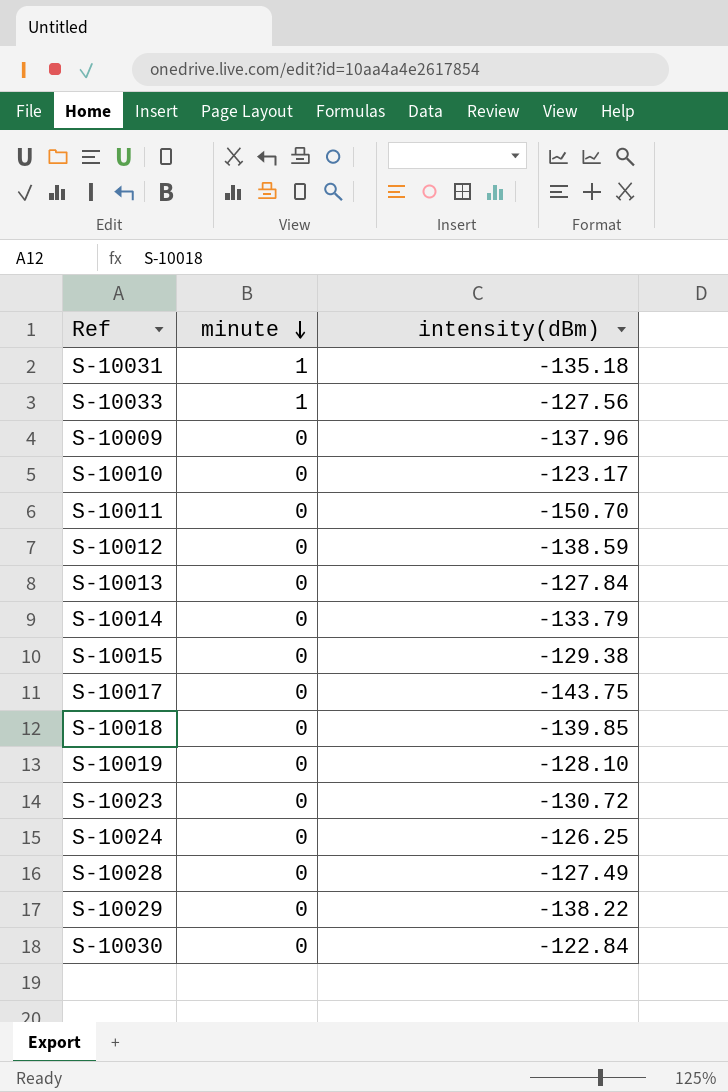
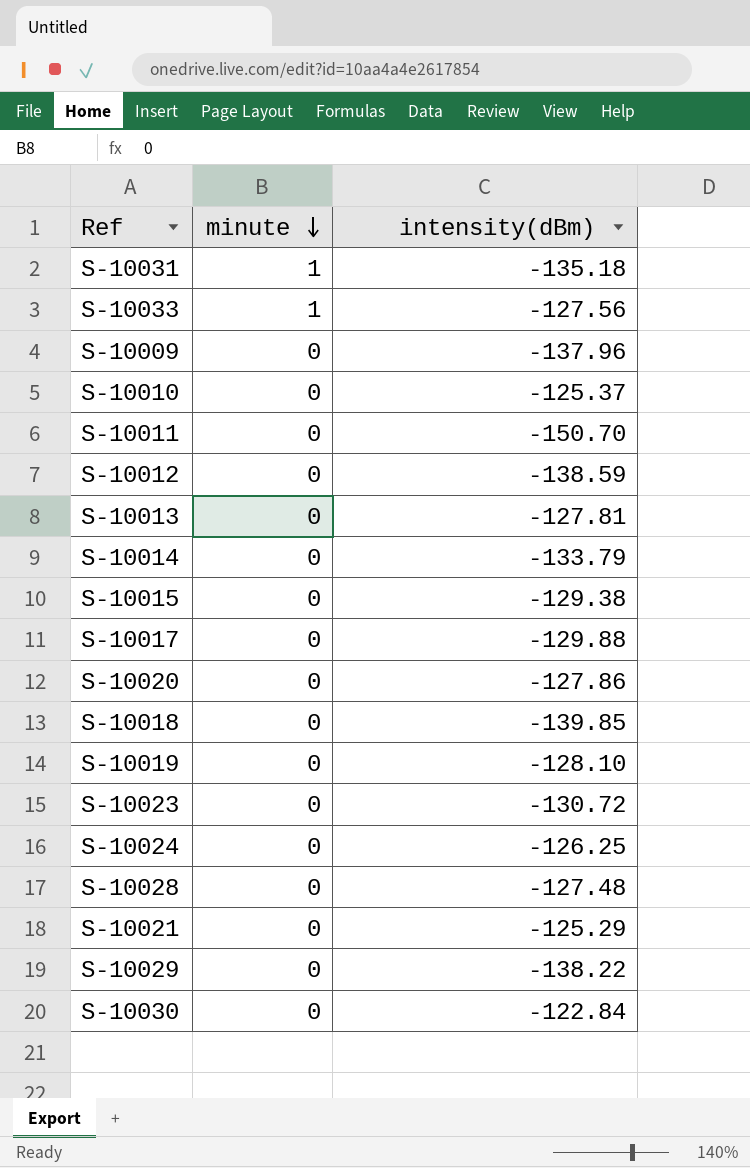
S-10010 | intensity(dBm): -123.17 -> -125.37
S-10013 | intensity(dBm): -127.84 -> -127.81
S-10017 | intensity(dBm): -143.75 -> -129.88
row S-10020: none -> 0 | -127.86
S-10028 | intensity(dBm): -127.49 -> -127.48
row S-10021: none -> 0 | -125.29

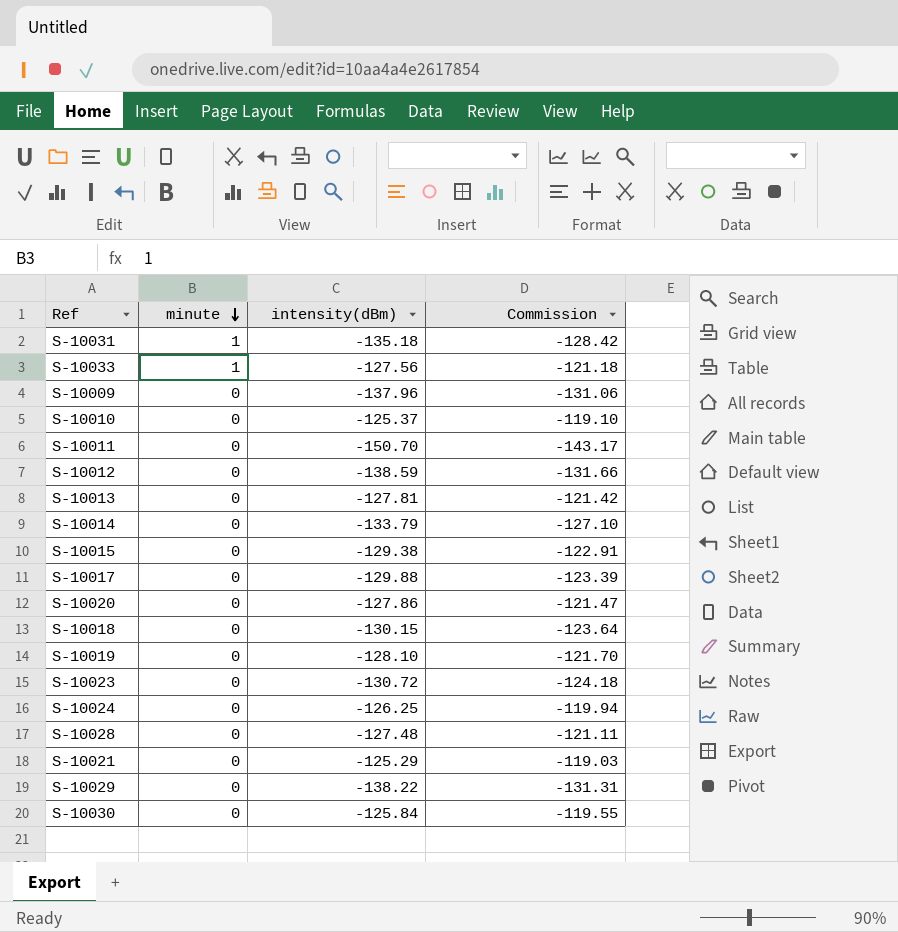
column Commission | formula: none -> [intensity(dBm)] * 0.95
S-10018 | intensity(dBm): -139.85 -> -130.15
S-10030 | intensity(dBm): -122.84 -> -125.84

